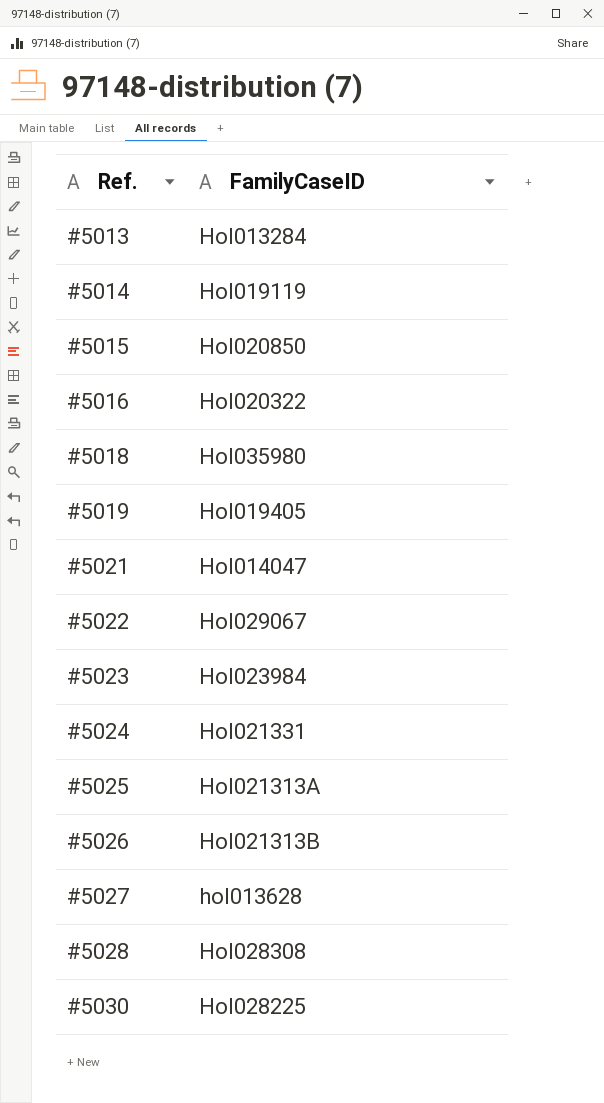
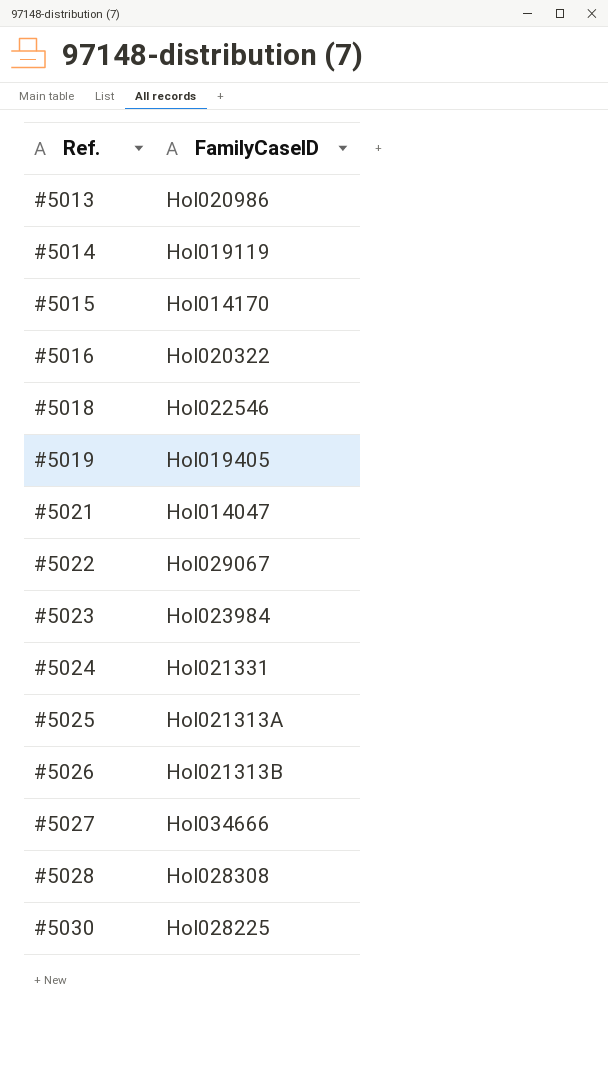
#5013 | FamilyCaseID: Hol013284 -> Hol020986
#5015 | FamilyCaseID: Hol020850 -> Hol014170
#5018 | FamilyCaseID: Hol035980 -> Hol022546
#5027 | FamilyCaseID: hol013628 -> Hol034666

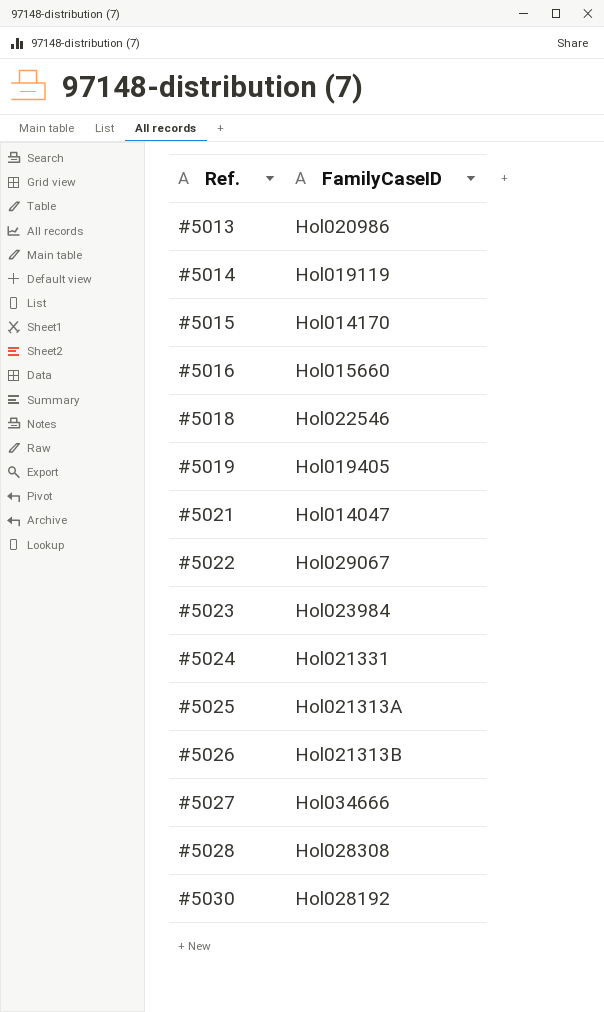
#5016 | FamilyCaseID: Hol020322 -> Hol015660
#5030 | FamilyCaseID: Hol028225 -> Hol028192

